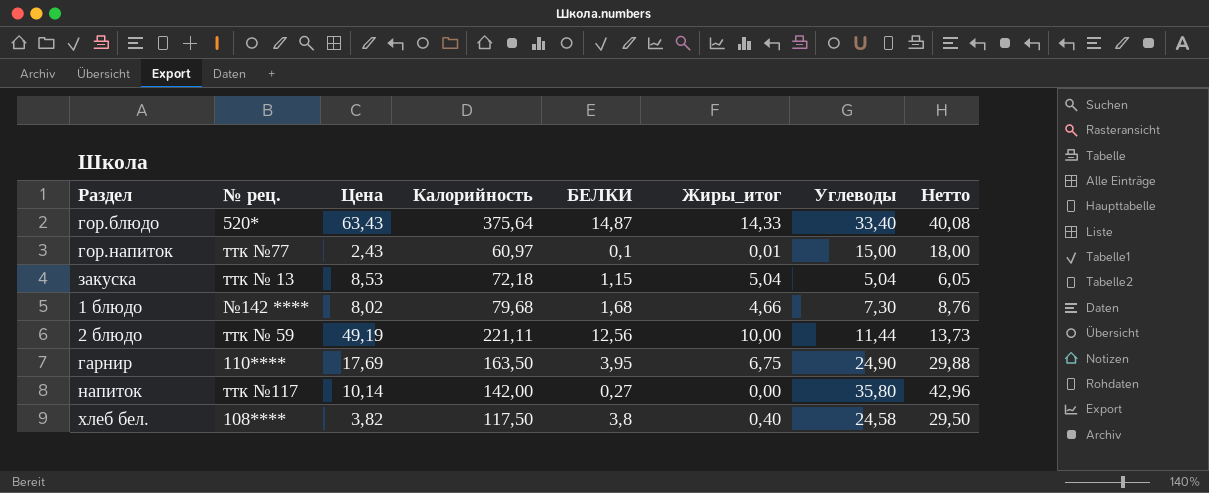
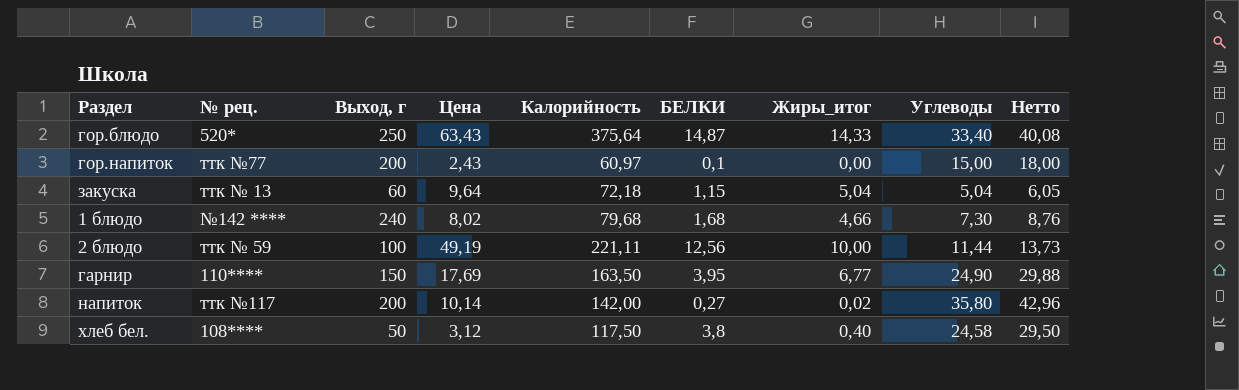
column Выход, г | position: none -> 3
гор.напиток | Жиры_итог: 0,01 -> 0,00
закуска | Цена: 8,53 -> 9,64
гарнир | Жиры_итог: 6,75 -> 6,77
напиток | Жиры_итог: 0,00 -> 0,02
хлеб бел. | Цена: 3,82 -> 3,12

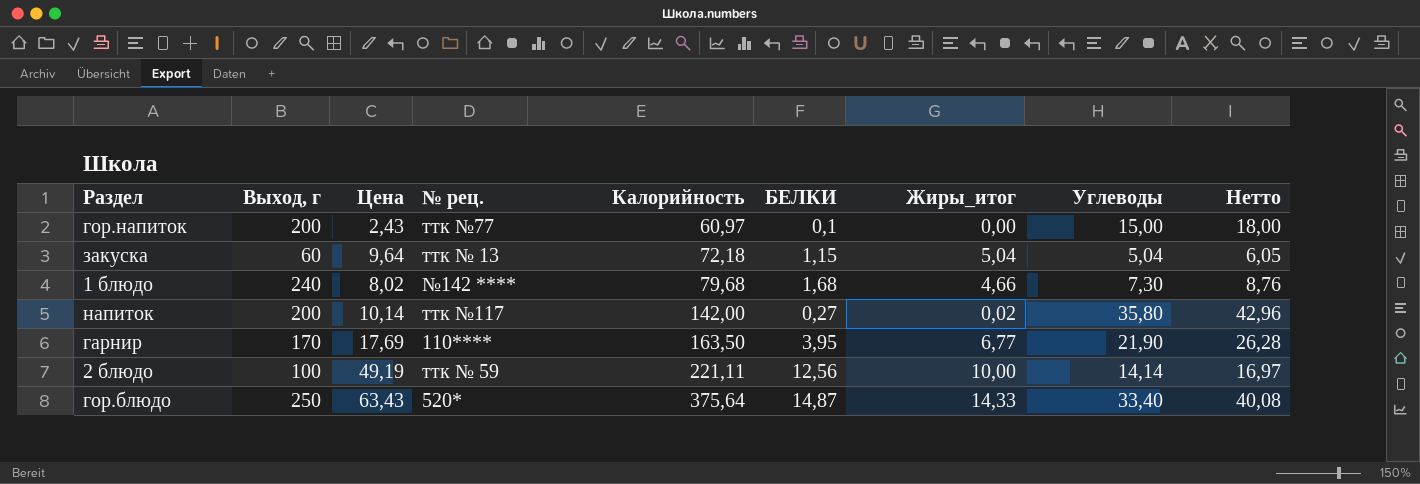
row order: none -> Калорийность ascending
column № рец. | position: 2 -> 4
row хлеб бел.: 108**** | 50 | 3,12 | 117,50 | 3,8 | 0,40 | 24,58 | 29,50 -> none
гарнир | Выход, г: 150 -> 170
гарнир | Углеводы: 24,90 -> 21,90
гарнир | Нетто: 29,88 -> 26,28
2 блюдо | Углеводы: 11,44 -> 14,14
2 блюдо | Нетто: 13,73 -> 16,97

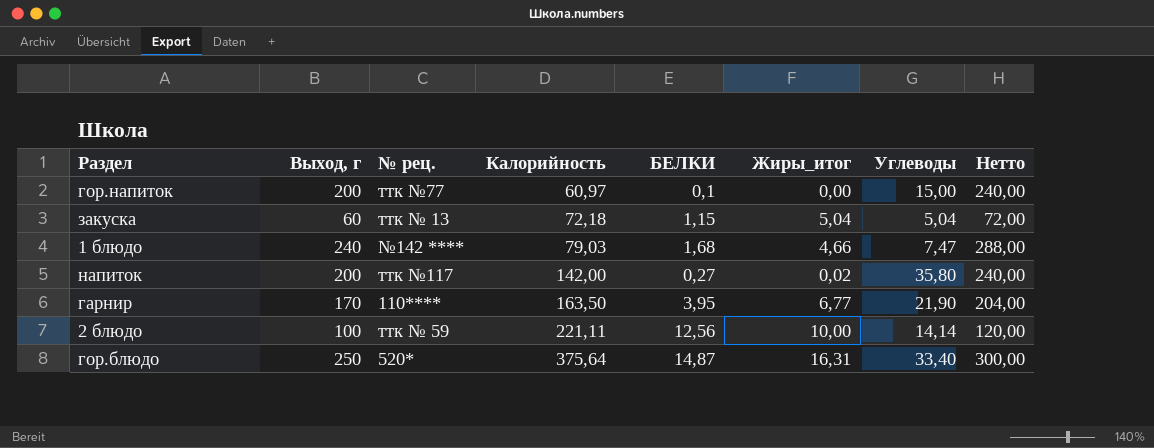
column Цена | position: 3 -> none
column Нетто | formula: [Углеводы] * 1,2 -> [Выход, г] * 1,2
1 блюдо | Калорийность: 79,68 -> 79,03
1 блюдо | Углеводы: 7,30 -> 7,47
гор.блюдо | Жиры_итог: 14,33 -> 16,31

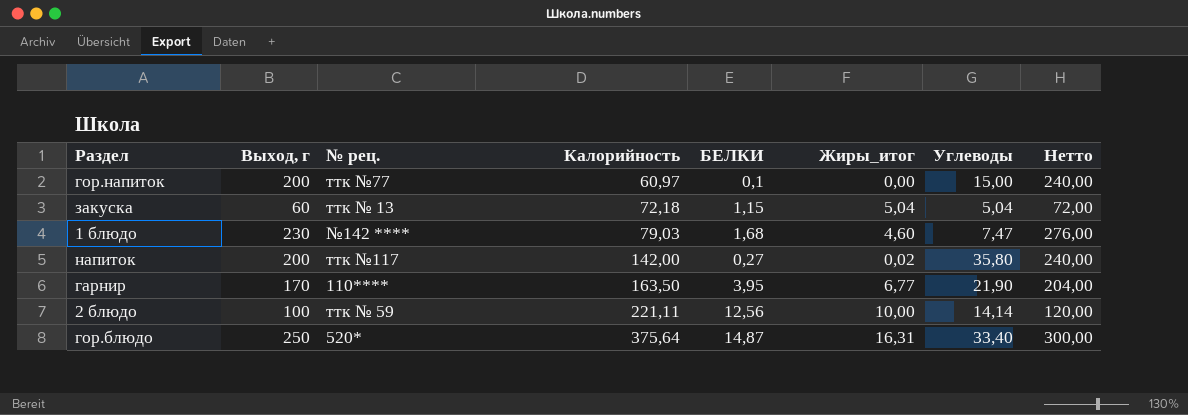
1 блюдо | Выход, г: 240 -> 230
1 блюдо | Жиры_итог: 4,66 -> 4,60
1 блюдо | Нетто: 288,00 -> 276,00

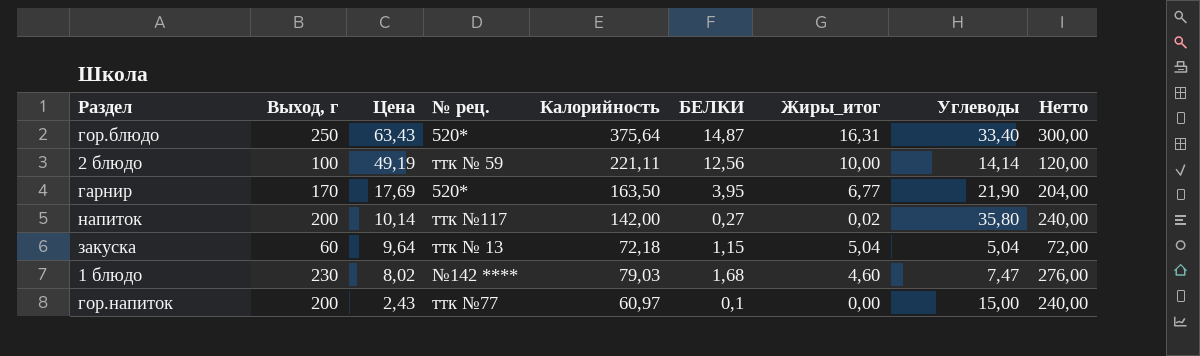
row order: Калорийность ascending -> Цена descending
column Цена | position: none -> 3
гарнир | № рец.: 110**** -> 520*

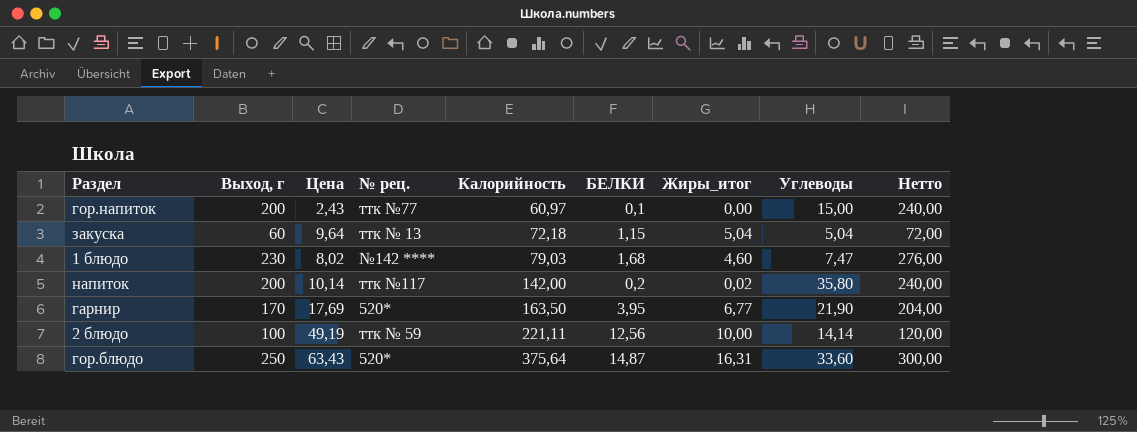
row order: Цена descending -> Калорийность ascending
напиток | БЕЛКИ: 0,27 -> 0,2
гор.блюдо | Углеводы: 33,40 -> 33,60

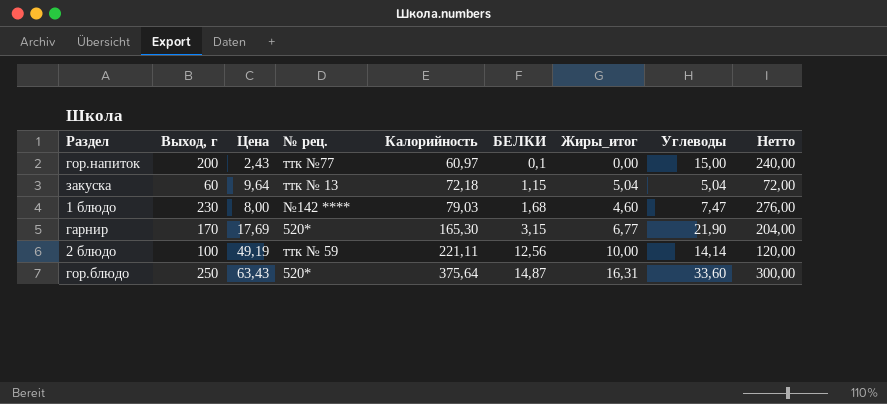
row напиток: 200 | 10,14 | ттк №117 | 142,00 | 0,2 | 0,02 | 35,80 | 240,00 -> none
1 блюдо | Цена: 8,02 -> 8,00
гарнир | Калорийность: 163,50 -> 165,30
гарнир | БЕЛКИ: 3,95 -> 3,15

